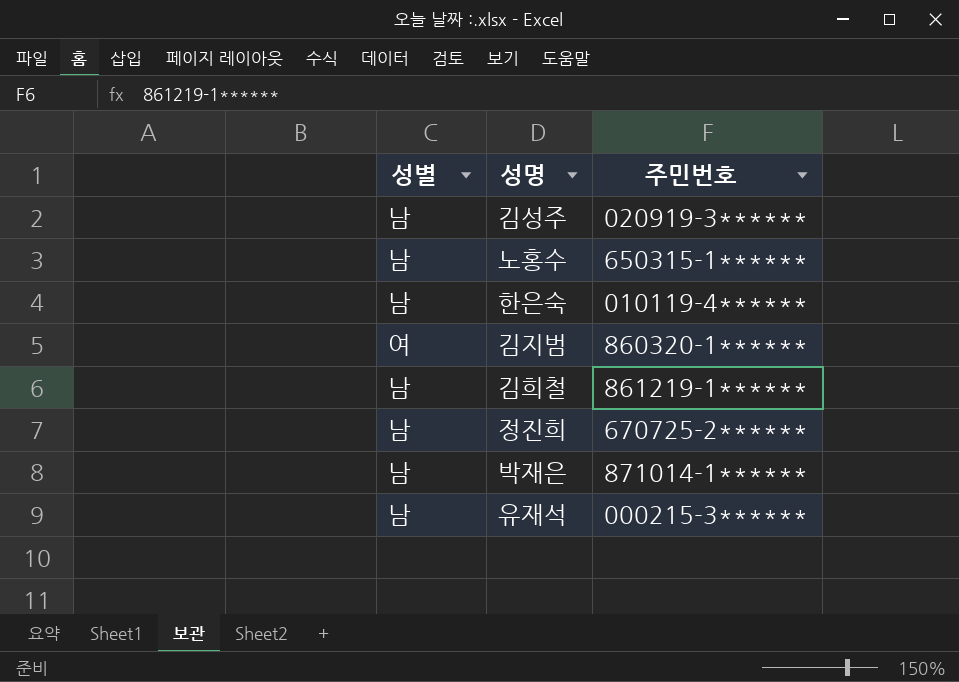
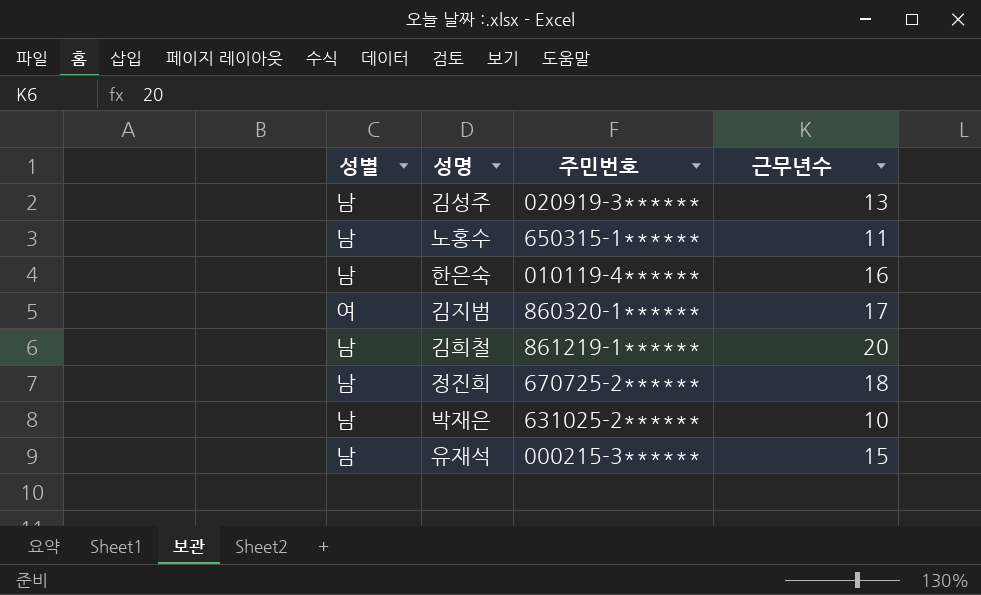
column 근무년수 | position: none -> 4
박재은 | 주민번호: 871014-1****** -> 631025-2******

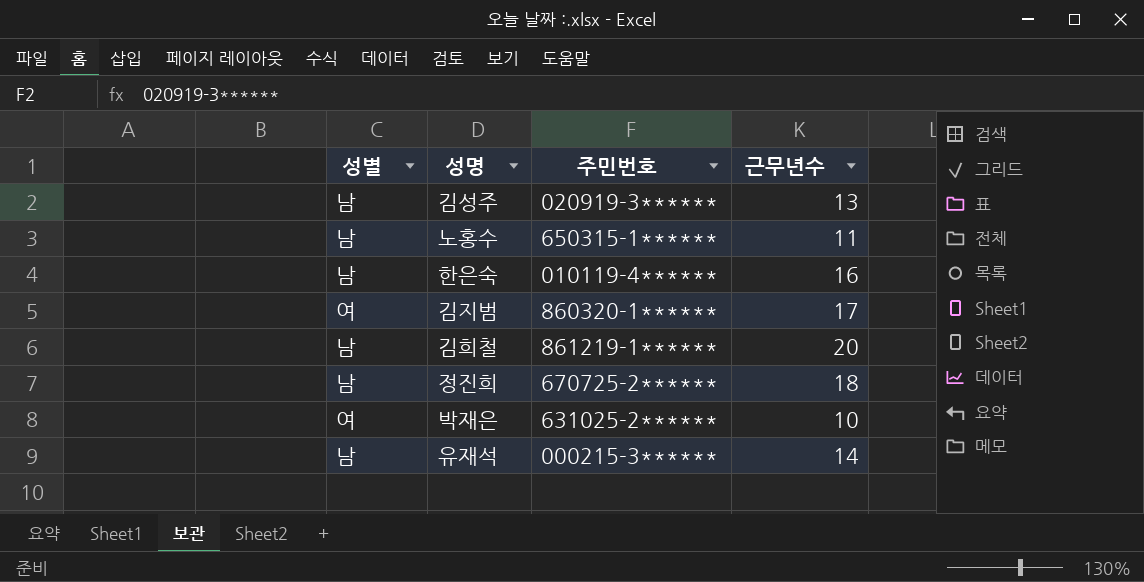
박재은 | 성별: 남 -> 여
유재석 | 근무년수: 15 -> 14

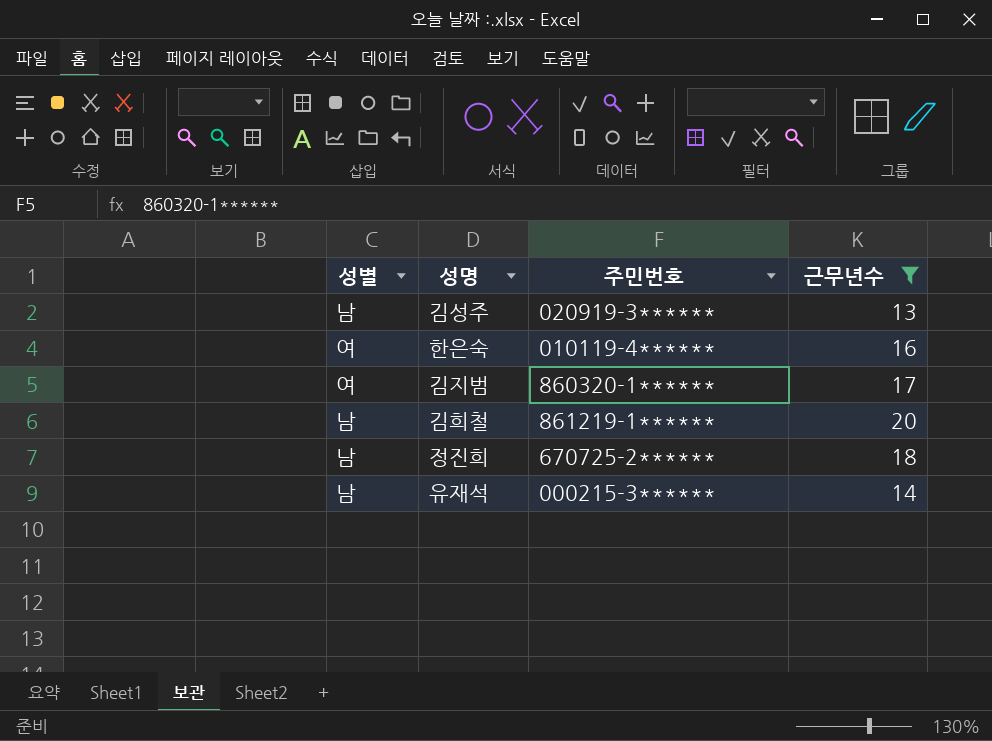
filter: none -> 근무년수 >= 13
한은숙 | 성별: 남 -> 여

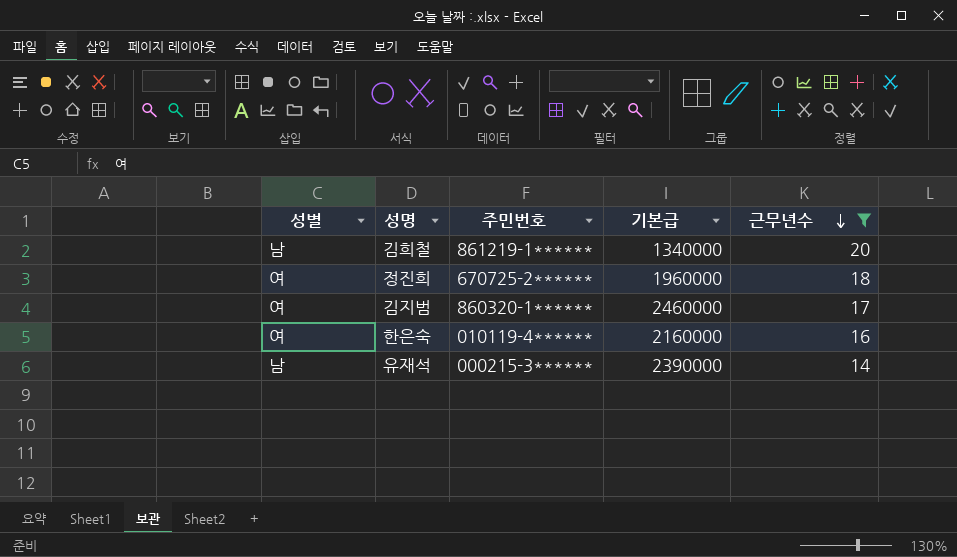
row order: none -> 근무년수 descending
column 기본급 | position: none -> 4
row 김성주: 남 | 020919-3****** | 13 -> none
정진희 | 성별: 남 -> 여

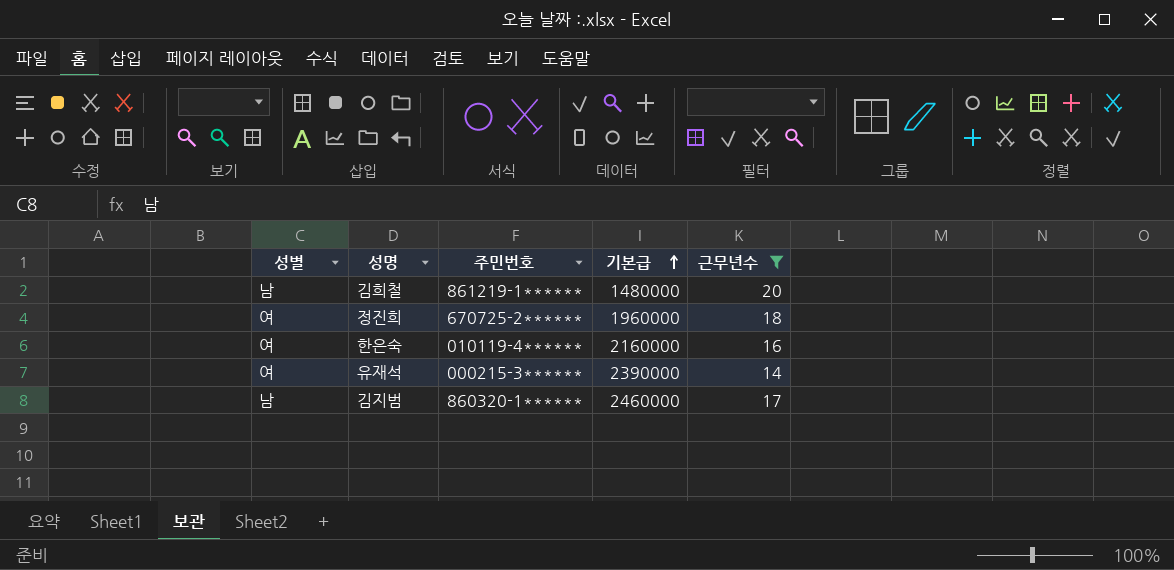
row order: 근무년수 descending -> 기본급 ascending
김희철 | 기본급: 1340000 -> 1480000
유재석 | 성별: 남 -> 여
김지범 | 성별: 여 -> 남

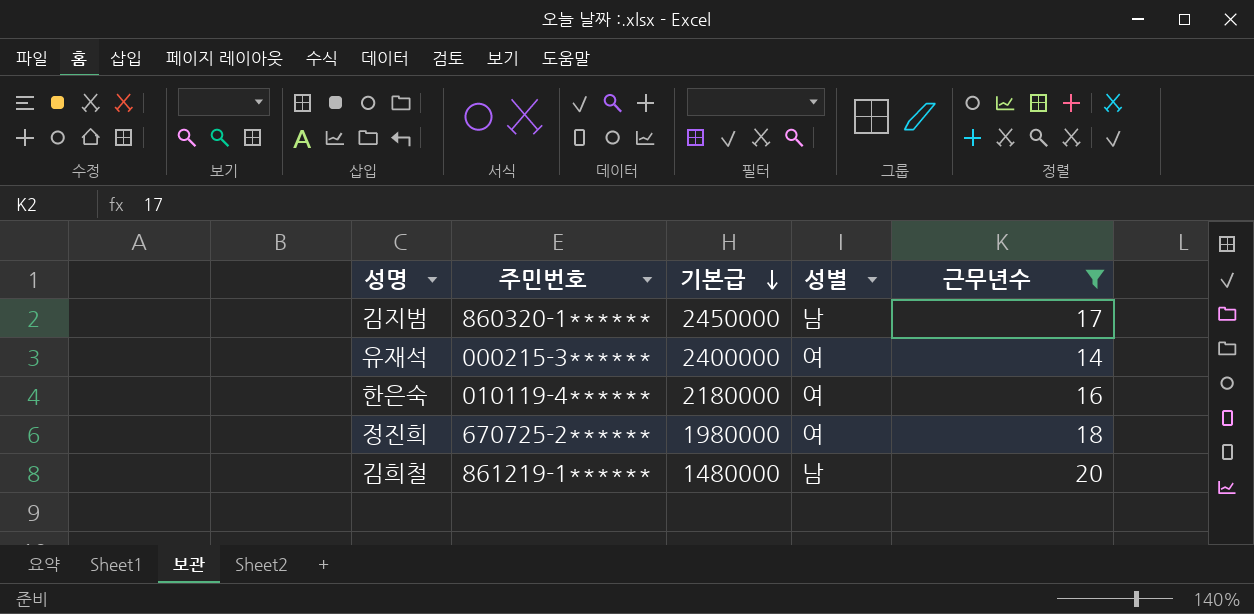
row order: 기본급 ascending -> 기본급 descending
column 성별 | position: 1 -> 4
김지범 | 기본급: 2460000 -> 2450000
유재석 | 기본급: 2390000 -> 2400000
한은숙 | 기본급: 2160000 -> 2180000
정진희 | 기본급: 1960000 -> 1980000

